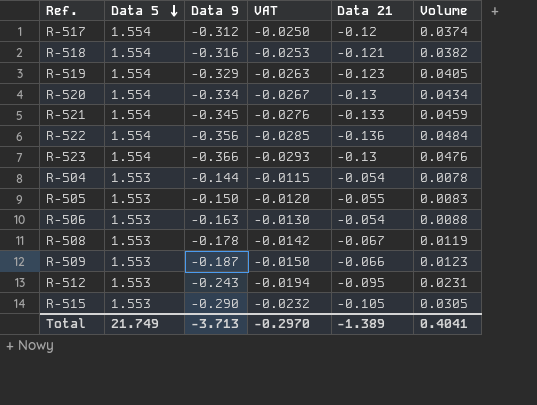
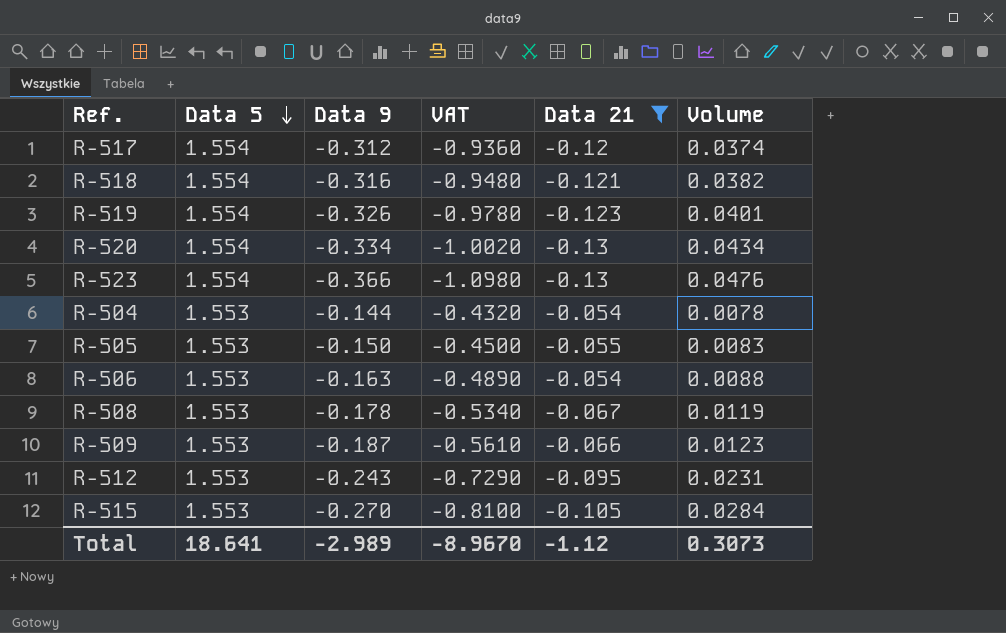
filter: none -> Data 21 >= -0.13
column VAT | formula: [Data 9] * 0.08 -> [Data 9] * 3
R-519 | Data 9: -0.329 -> -0.326
R-519 | Volume: 0.0405 -> 0.0401
R-515 | Data 9: -0.290 -> -0.270
R-515 | Volume: 0.0305 -> 0.0284
Total | Data 5: 21.749 -> 18.641
Total | Data 9: -3.713 -> -2.989
Total | VAT: -0.2970 -> -8.9670
Total | Data 21: -1.389 -> -1.12
Total | Volume: 0.4041 -> 0.3073

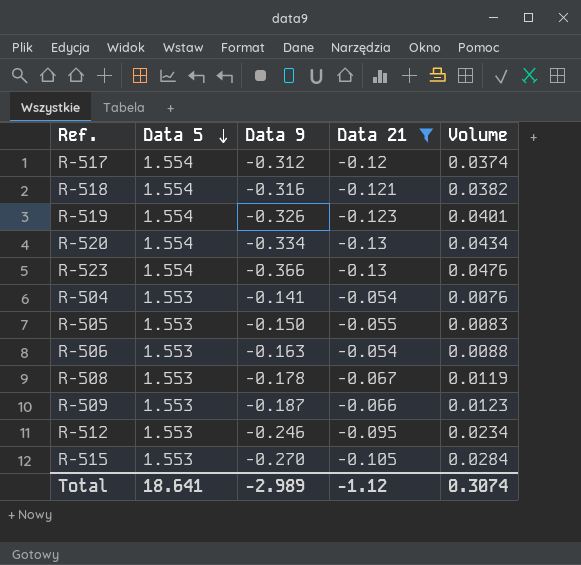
column VAT | formula: [Data 9] * 3 -> none
R-504 | Data 9: -0.144 -> -0.141
R-504 | Volume: 0.0078 -> 0.0076
R-512 | Data 9: -0.243 -> -0.246
R-512 | Volume: 0.0231 -> 0.0234
Total | Volume: 0.3073 -> 0.3074

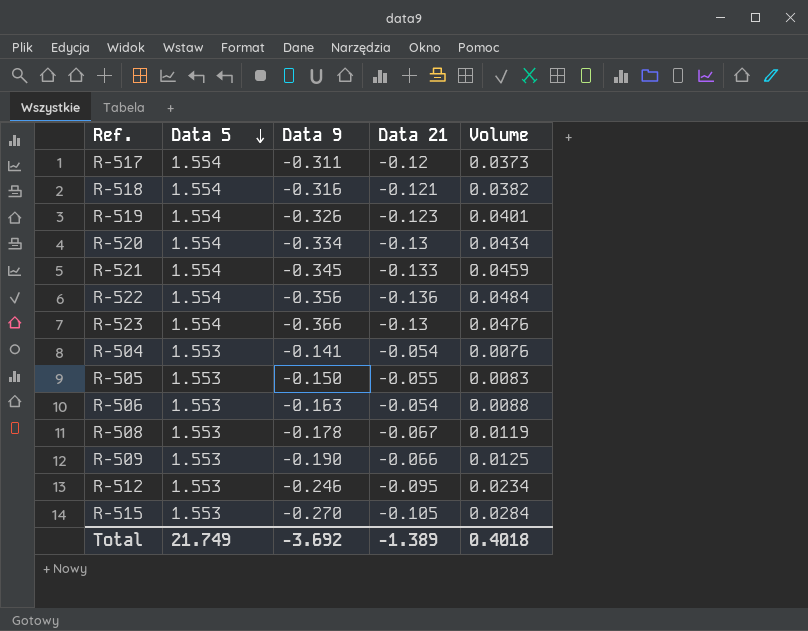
filter: Data 21 >= -0.13 -> none
R-517 | Data 9: -0.312 -> -0.311
R-517 | Volume: 0.0374 -> 0.0373
R-509 | Data 9: -0.187 -> -0.190
R-509 | Volume: 0.0123 -> 0.0125
Total | Data 5: 18.641 -> 21.749
Total | Data 9: -2.989 -> -3.692
Total | Data 21: -1.12 -> -1.389
Total | Volume: 0.3074 -> 0.4018

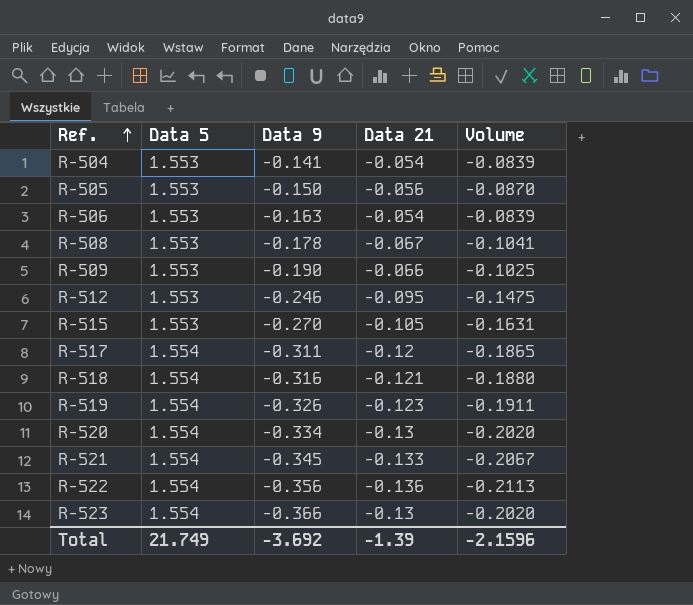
row order: Data 5 descending -> Ref. ascending
column Volume | formula: [Data 9] * [Data 21] -> [Data 5] * [Data 21]
R-505 | Data 21: -0.055 -> -0.056
Total | Data 21: -1.389 -> -1.39
Total | Volume: 0.4018 -> -2.1596

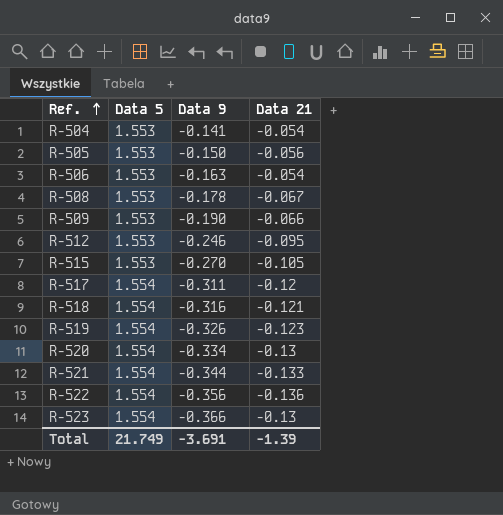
column Volume | formula: [Data 5] * [Data 21] -> none
R-521 | Data 9: -0.345 -> -0.344
Total | Data 9: -3.692 -> -3.691

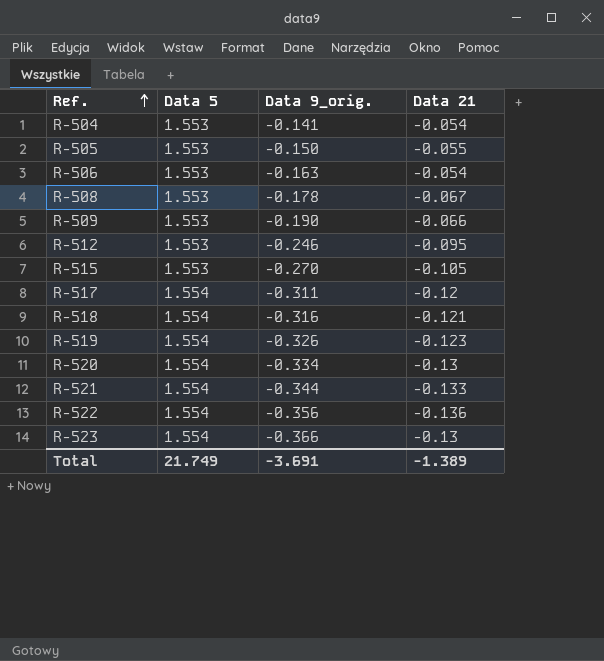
column name: Data 9 -> Data 9_orig.
R-505 | Data 21: -0.056 -> -0.055
Total | Data 21: -1.39 -> -1.389

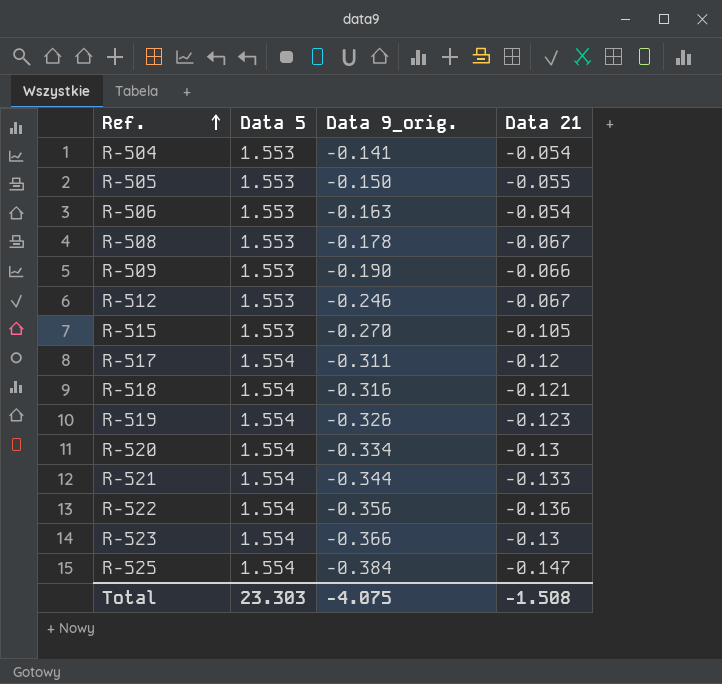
R-512 | Data 21: -0.095 -> -0.067
row R-525: none -> 1.554 | -0.384 | -0.147
Total | Data 5: 21.749 -> 23.303
Total | Data 9_orig.: -3.691 -> -4.075
Total | Data 21: -1.389 -> -1.508

